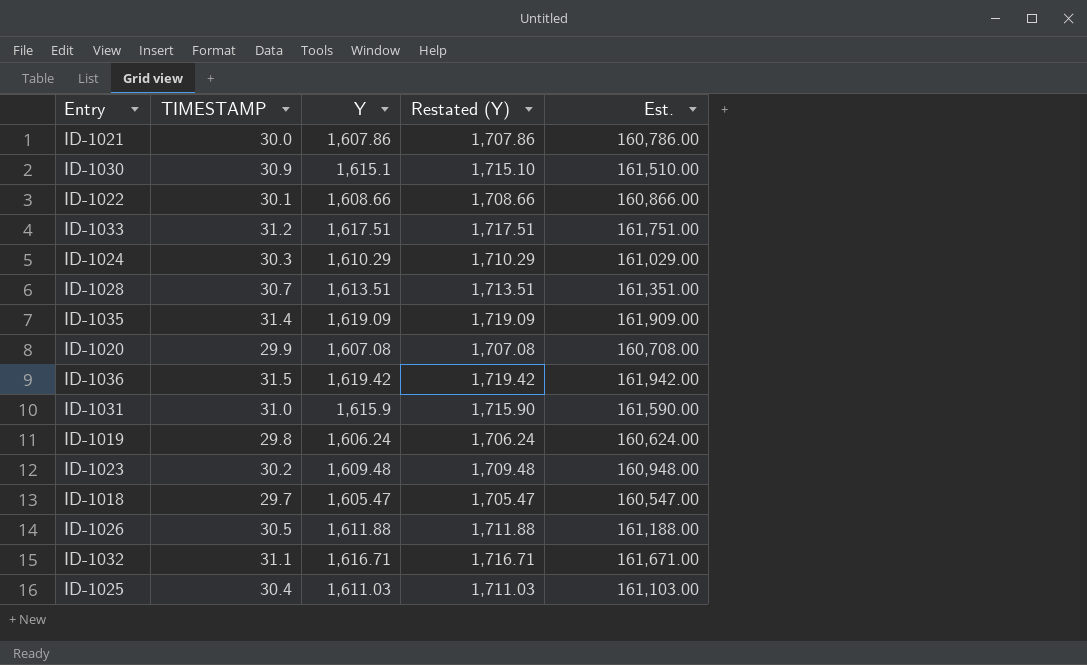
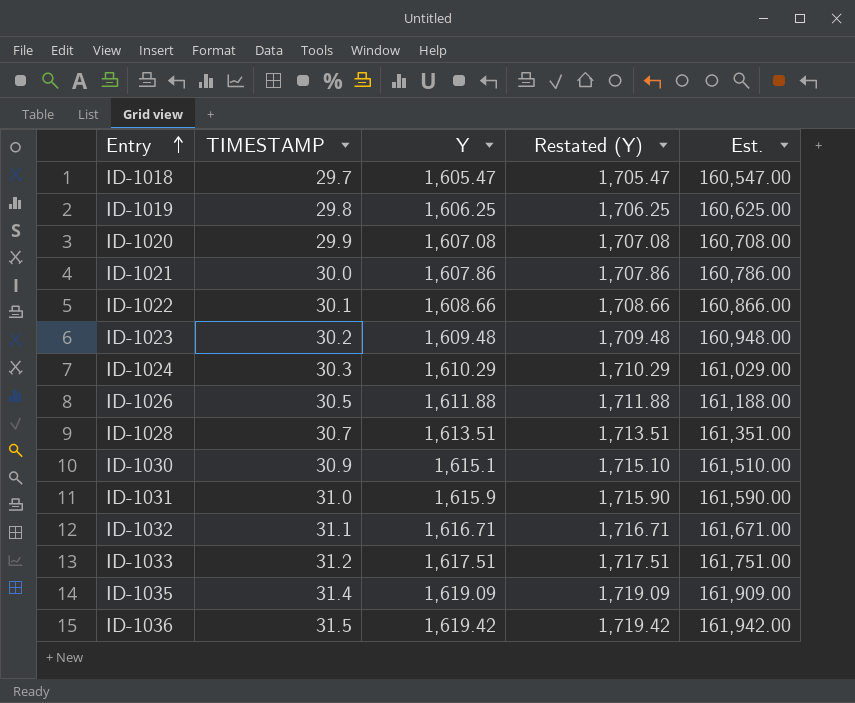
row order: none -> Entry ascending
row ID-1025: 30.4 | 1,611.03 | 1,711.03 | 161,103.00 -> none
ID-1019 | Y: 1,606.24 -> 1,606.25
ID-1019 | Restated (Y): 1,706.24 -> 1,706.25
ID-1019 | Est.: 160,624.00 -> 160,625.00

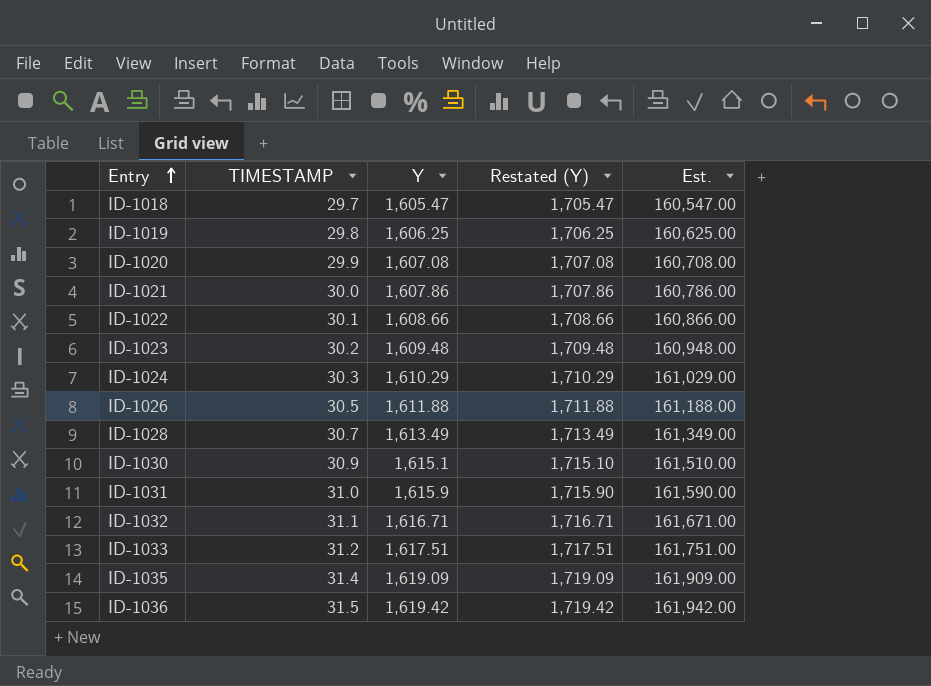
ID-1028 | Y: 1,613.51 -> 1,613.49
ID-1028 | Restated (Y): 1,713.51 -> 1,713.49
ID-1028 | Est.: 161,351.00 -> 161,349.00

